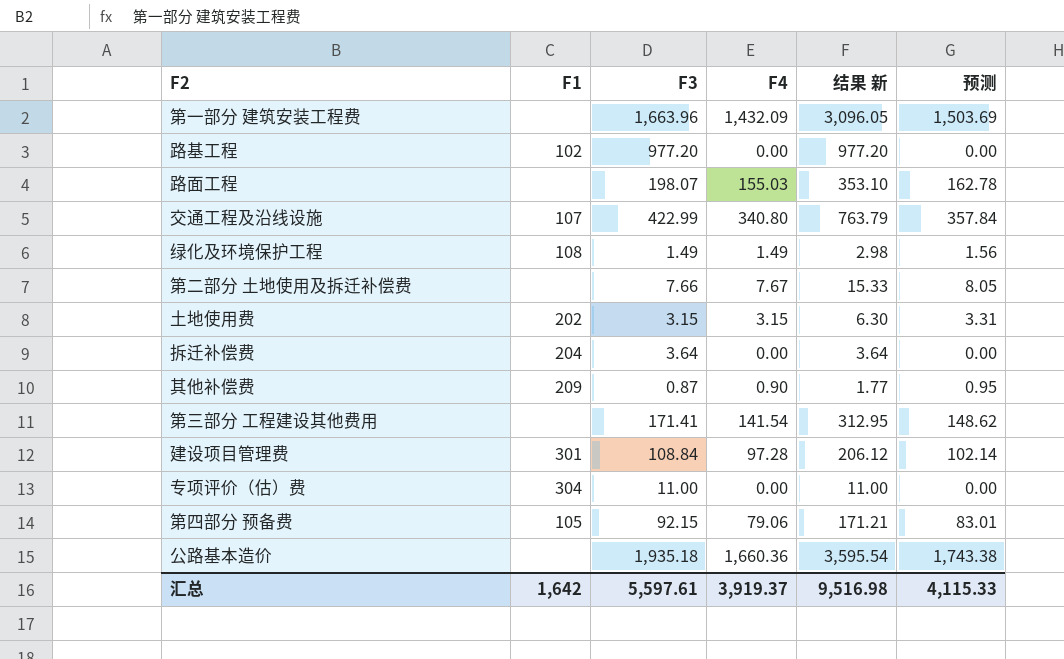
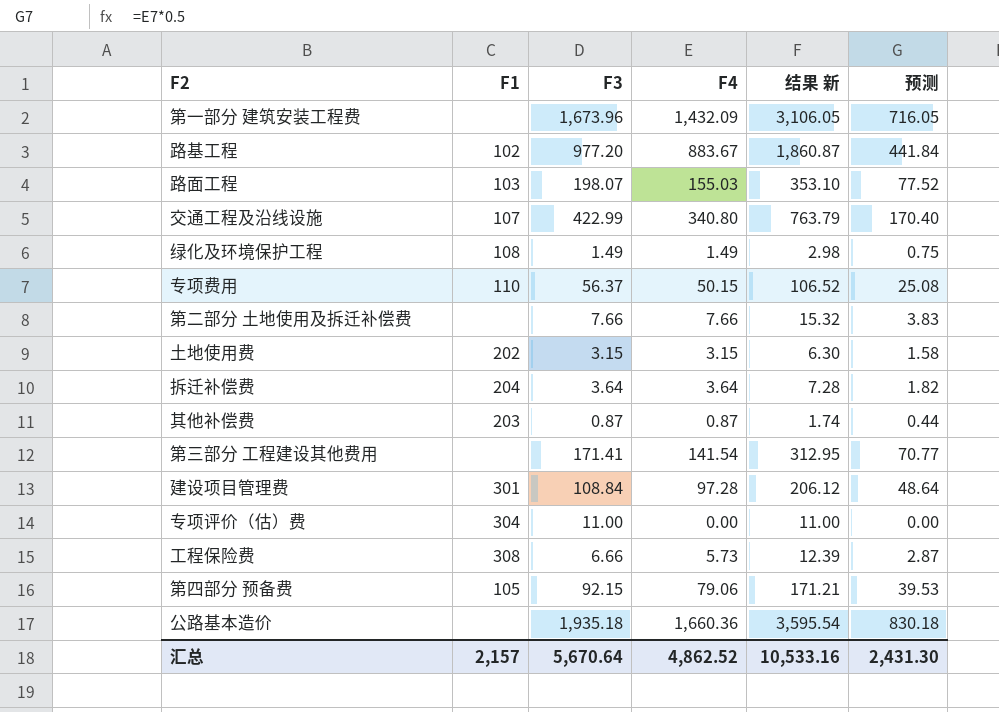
column 预测 | formula: [F4] * 1.05 -> [F4] * 0.5
第一部分 建筑安装工程费 | F3: 1,663.96 -> 1,673.96
第一部分 建筑安装工程费 | 结果 新: 3,096.05 -> 3,106.05
路基工程 | F4: 0.00 -> 883.67
路基工程 | 结果 新: 977.20 -> 1,860.87
路面工程 | F1: none -> 103
row 专项费用: none -> 110 | 56.37 | 50.15 | 106.52 | 25.08
第二部分 土地使用及拆迁补偿费 | F4: 7.67 -> 7.66
第二部分 土地使用及拆迁补偿费 | 结果 新: 15.33 -> 15.32
拆迁补偿费 | F4: 0.00 -> 3.64
拆迁补偿费 | 结果 新: 3.64 -> 7.28
其他补偿费 | F1: 209 -> 203
其他补偿费 | F4: 0.90 -> 0.87
其他补偿费 | 结果 新: 1.77 -> 1.74
row 工程保险费: none -> 308 | 6.66 | 5.73 | 12.39 | 2.87
汇总 | F1: 1,642 -> 2,157
汇总 | F3: 5,597.61 -> 5,670.64
汇总 | F4: 3,919.37 -> 4,862.52
汇总 | 结果 新: 9,516.98 -> 10,533.16
汇总 | 预测: 4,115.33 -> 2,431.30

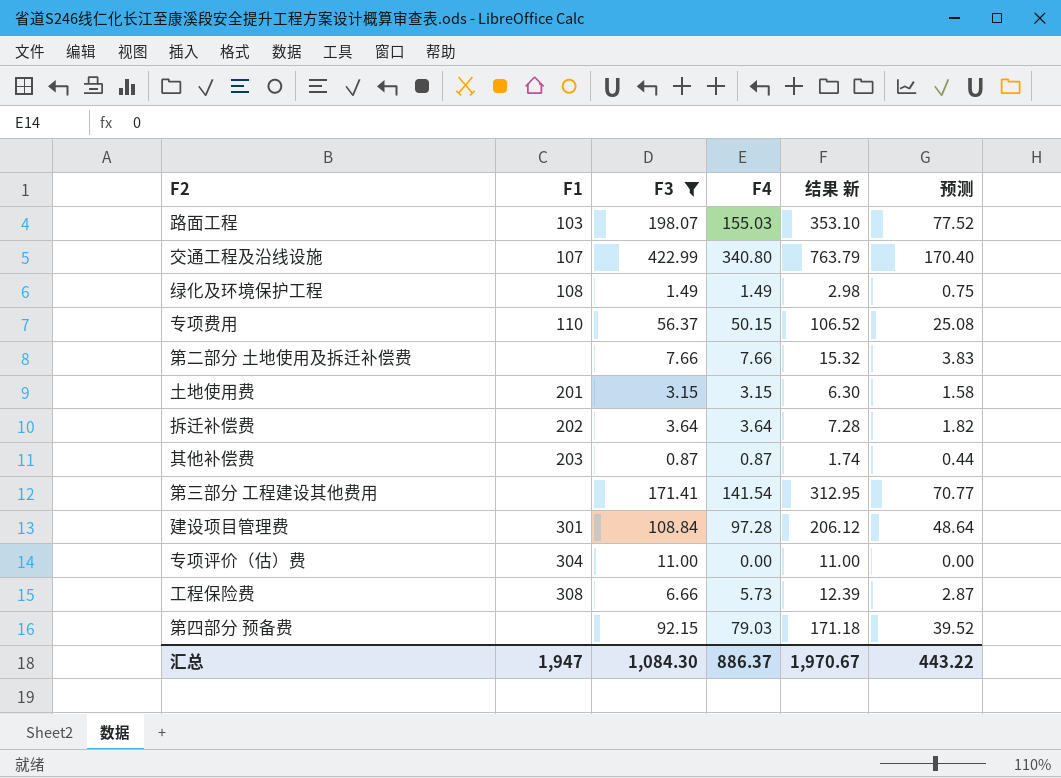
filter: none -> F3 <= 422.99
土地使用费 | F1: 202 -> 201
拆迁补偿费 | F1: 204 -> 202
第四部分 预备费 | F1: 105 -> none
第四部分 预备费 | F4: 79.06 -> 79.03
第四部分 预备费 | 结果 新: 171.21 -> 171.18
第四部分 预备费 | 预测: 39.53 -> 39.52
汇总 | F1: 2,157 -> 1,947
汇总 | F3: 5,670.64 -> 1,084.30
汇总 | F4: 4,862.52 -> 886.37
汇总 | 结果 新: 10,533.16 -> 1,970.67
汇总 | 预测: 2,431.30 -> 443.22

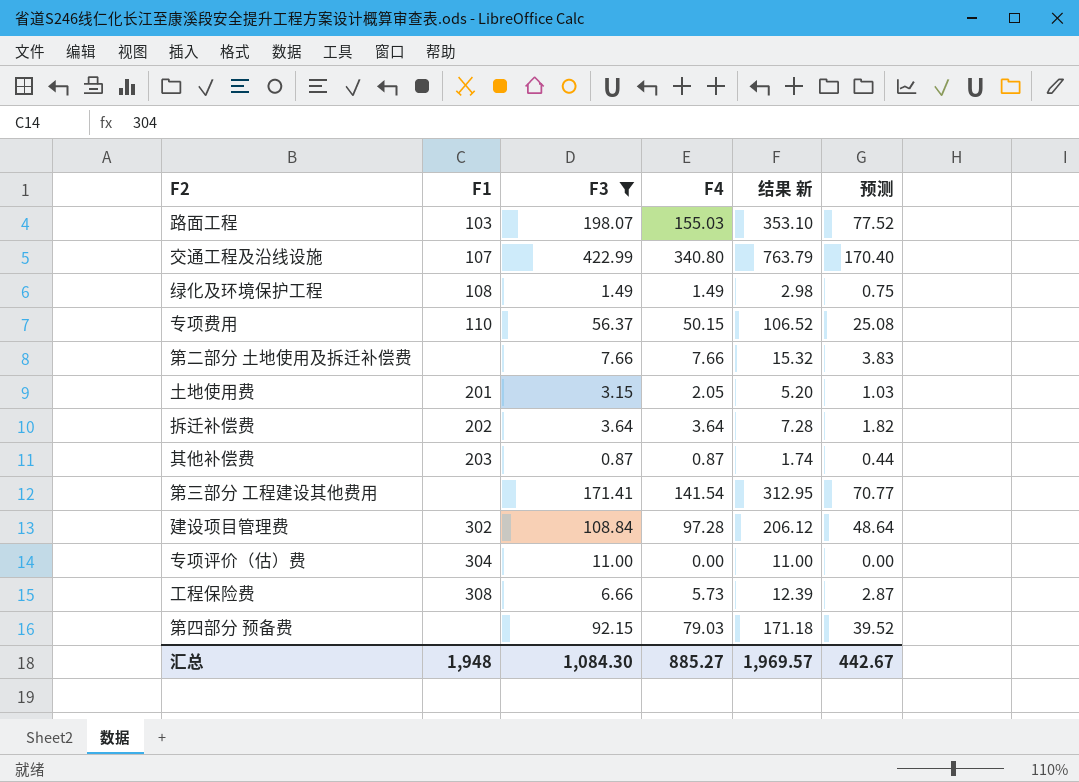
土地使用费 | F4: 3.15 -> 2.05
土地使用费 | 结果 新: 6.30 -> 5.20
土地使用费 | 预测: 1.58 -> 1.03
建设项目管理费 | F1: 301 -> 302
汇总 | F1: 1,947 -> 1,948
汇总 | F4: 886.37 -> 885.27
汇总 | 结果 新: 1,970.67 -> 1,969.57
汇总 | 预测: 443.22 -> 442.67

